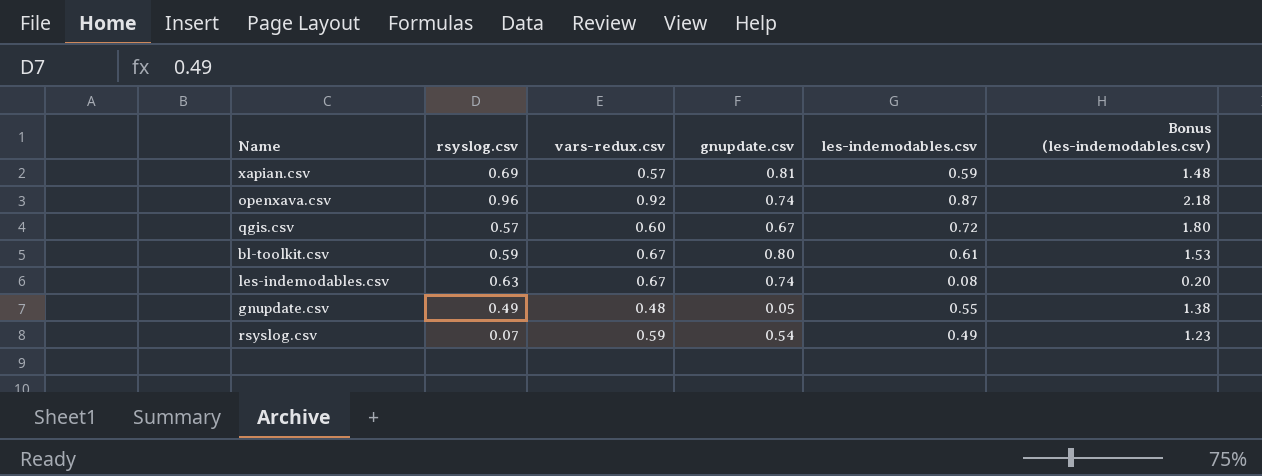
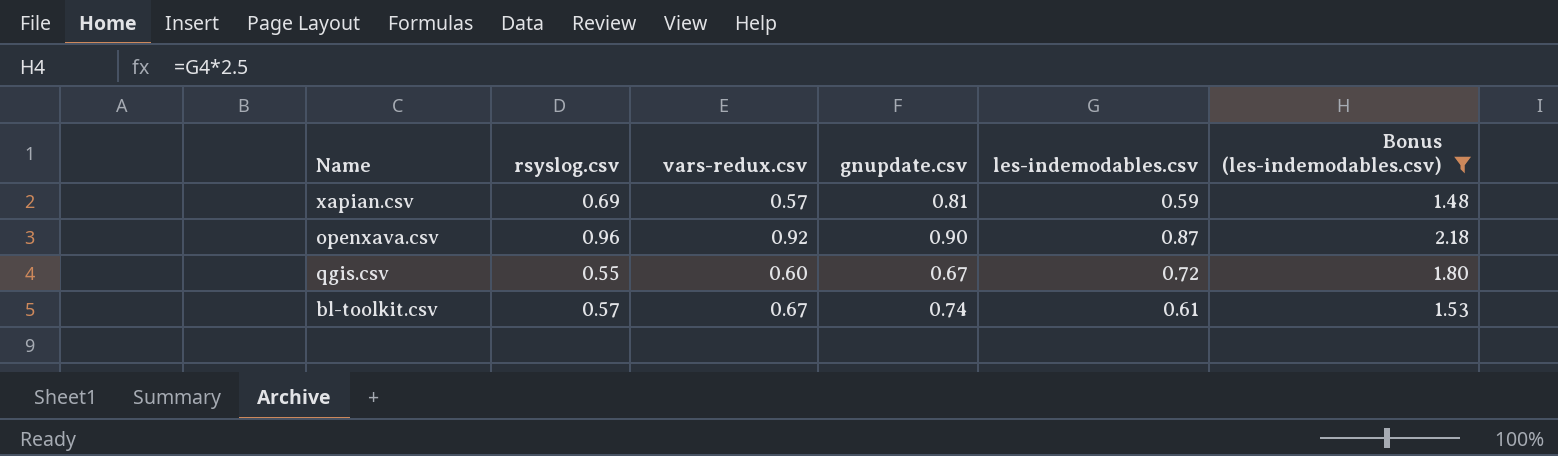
filter: none -> Bonus (les-indemodables.csv) >= 1.48
openxava.csv | gnupdate.csv: 0.74 -> 0.90
qgis.csv | rsyslog.csv: 0.57 -> 0.55
bl-toolkit.csv | rsyslog.csv: 0.59 -> 0.57
bl-toolkit.csv | gnupdate.csv: 0.80 -> 0.74

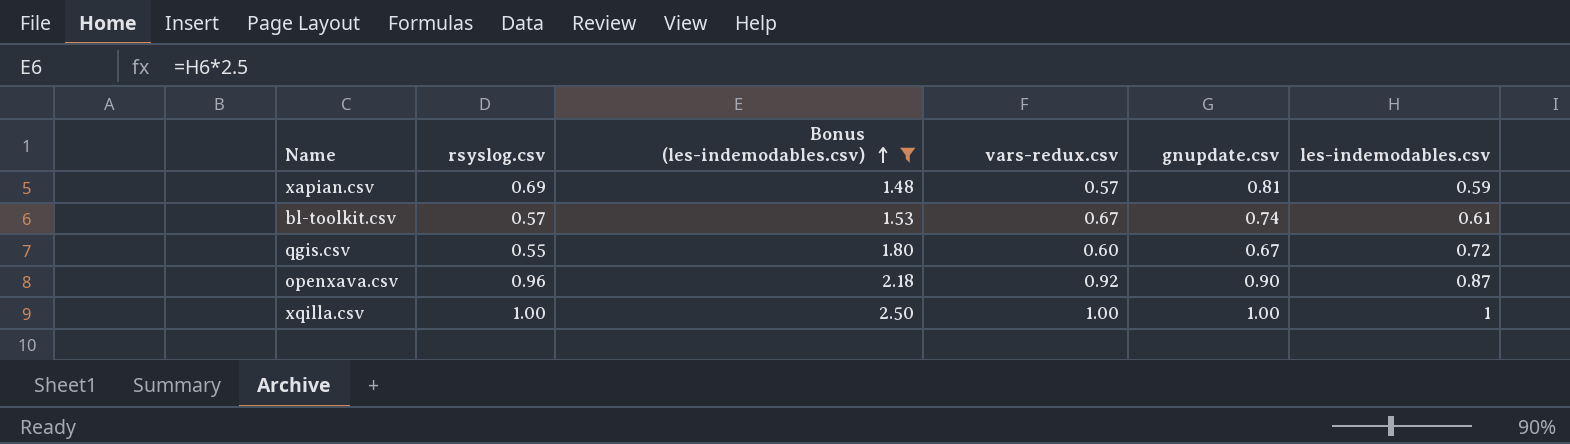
row order: none -> Bonus (les-indemodables.csv) ascending
column Bonus (les-indemodables.csv) | position: 6 -> 3
row xqilla.csv: none -> 1.00 | 2.50 | 1.00 | 1.00 | 1

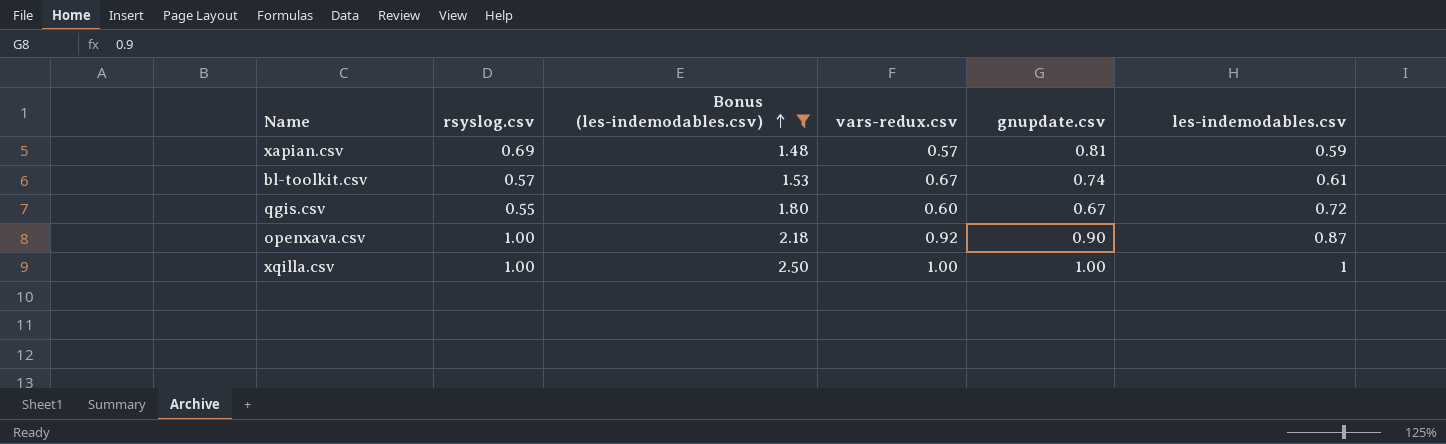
openxava.csv | rsyslog.csv: 0.96 -> 1.00

